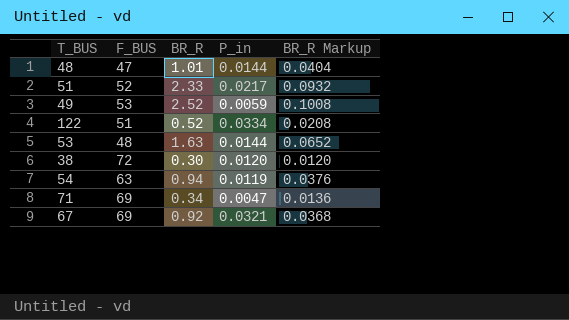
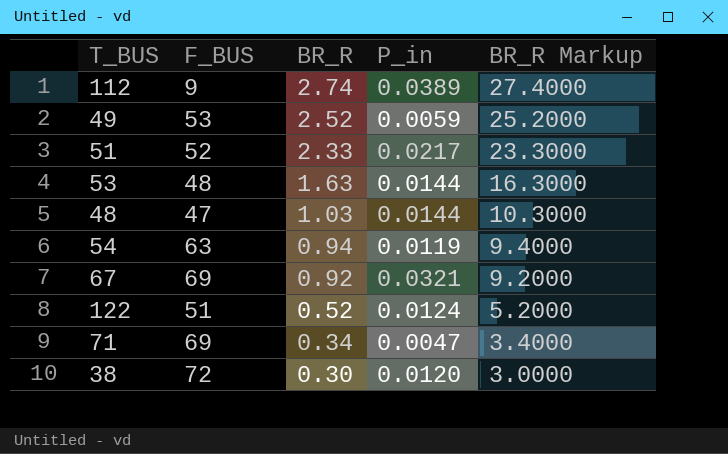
row order: none -> BR_R descending
column BR_R Markup | formula: [BR_R] * 0.04 -> [BR_R] * 10
row 112: none -> 9 | 2.74 | 0.0389 | 27.4000
48 | BR_R: 1.01 -> 1.03
122 | P_in: 0.0334 -> 0.0124

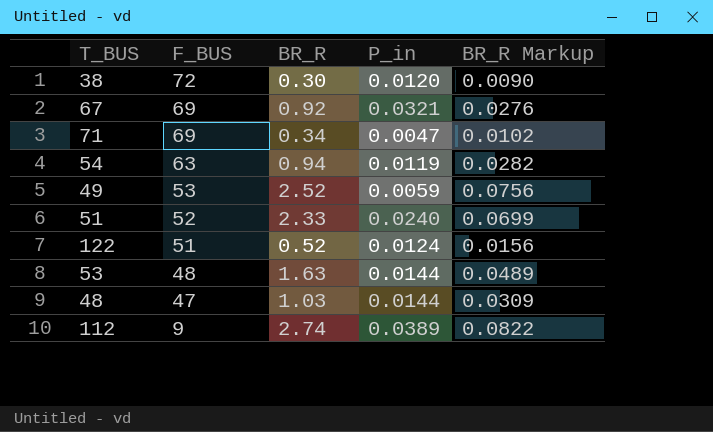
row order: BR_R descending -> F_BUS descending
column BR_R Markup | formula: [BR_R] * 10 -> [BR_R] * 0.03
51 | P_in: 0.0217 -> 0.0240

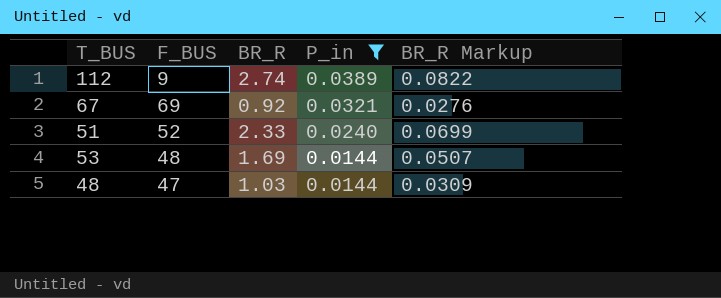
filter: none -> P_in >= 0.0144
row order: F_BUS descending -> P_in descending
53 | BR_R: 1.63 -> 1.69
53 | BR_R Markup: 0.0489 -> 0.0507

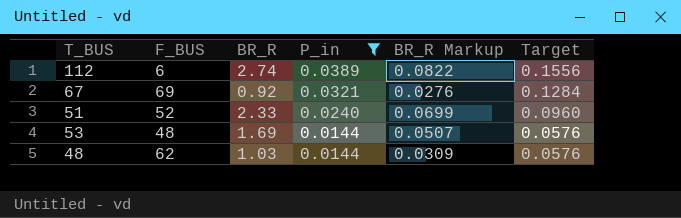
column Target | formula: none -> [P_in] * 4
112 | F_BUS: 9 -> 6
48 | F_BUS: 47 -> 62

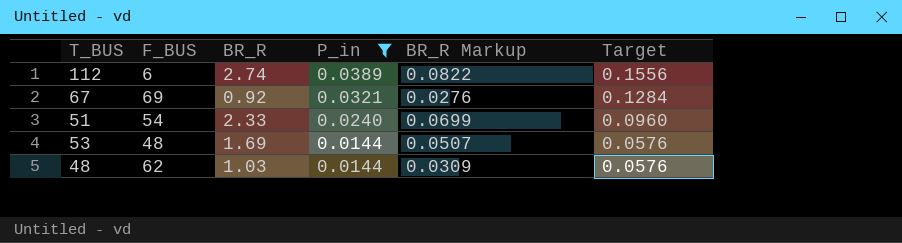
51 | F_BUS: 52 -> 54

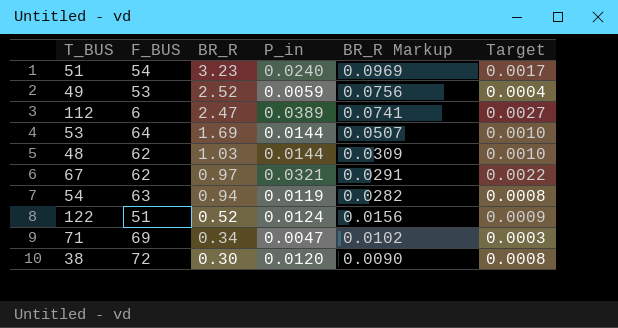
filter: P_in >= 0.0144 -> none
row order: P_in descending -> BR_R descending
column Target | formula: [P_in] * 4 -> [P_in] * 0.07
51 | BR_R: 2.33 -> 3.23
51 | BR_R Markup: 0.0699 -> 0.0969
112 | BR_R: 2.74 -> 2.47
112 | BR_R Markup: 0.0822 -> 0.0741
53 | F_BUS: 48 -> 64
67 | F_BUS: 69 -> 62
67 | BR_R: 0.92 -> 0.97
67 | BR_R Markup: 0.0276 -> 0.0291

